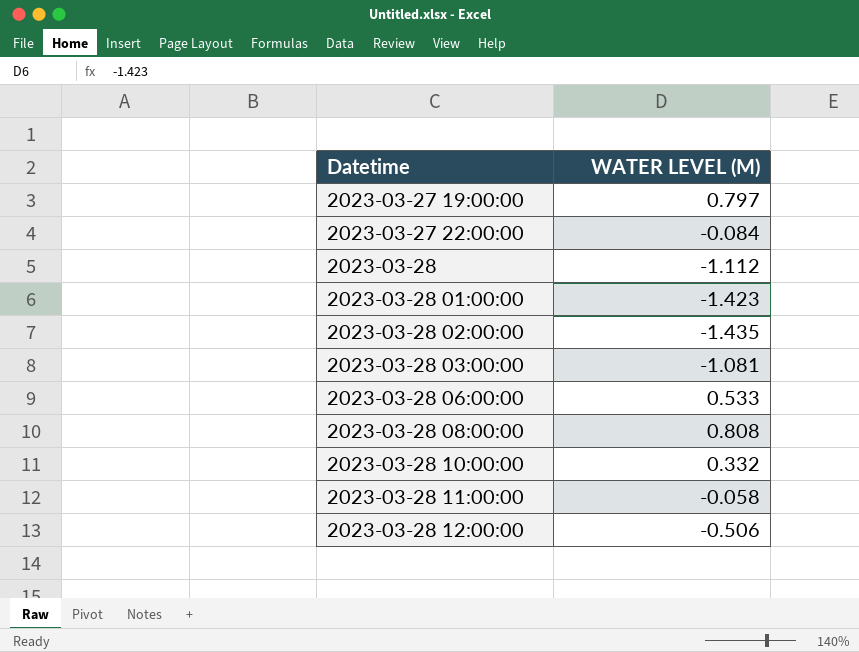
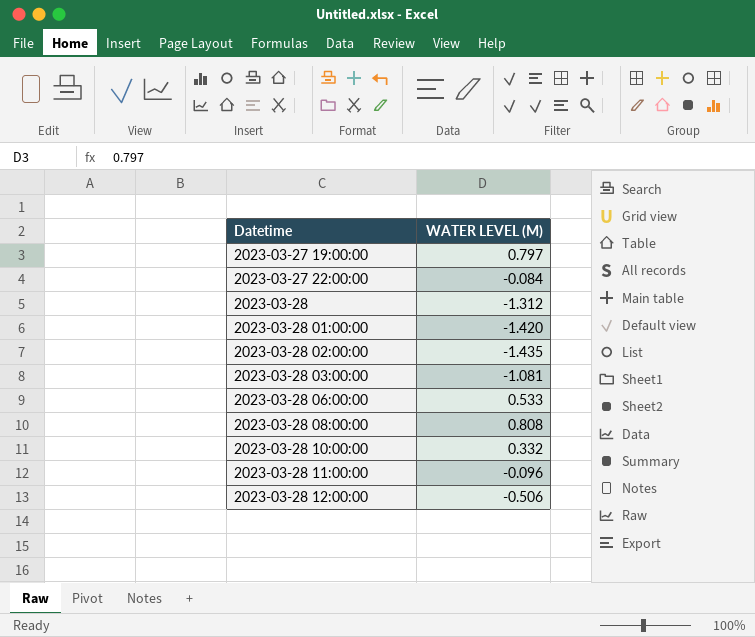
2023-03-28 | WATER LEVEL (M): -1.112 -> -1.312
2023-03-28 01:00:00 | WATER LEVEL (M): -1.423 -> -1.420
2023-03-28 11:00:00 | WATER LEVEL (M): -0.058 -> -0.096

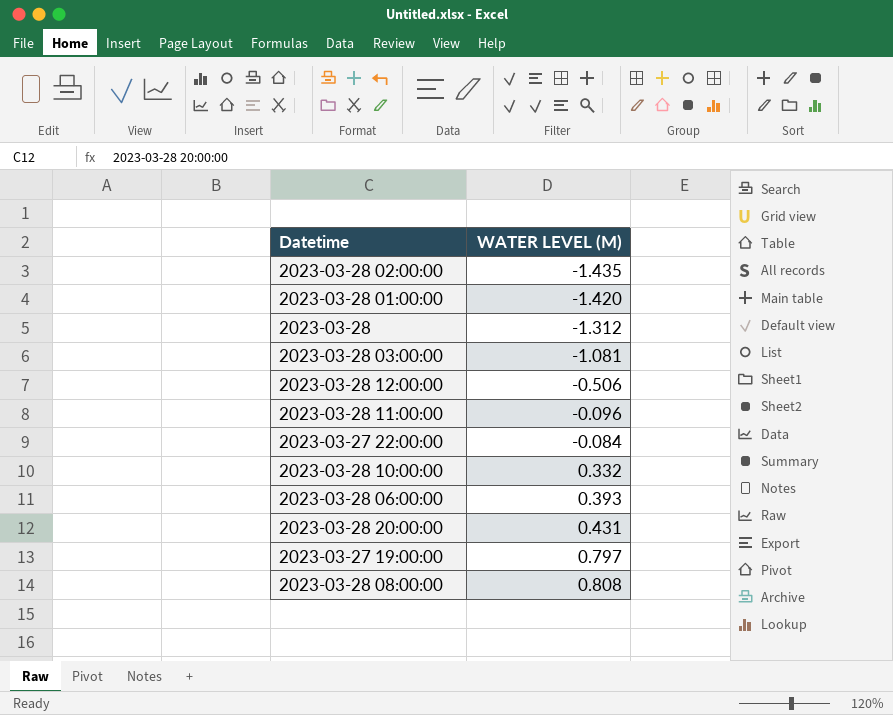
row order: Datetime ascending -> WATER LEVEL (M) ascending
2023-03-28 06:00:00 | WATER LEVEL (M): 0.533 -> 0.393
row 2023-03-28 20:00:00: none -> 0.431

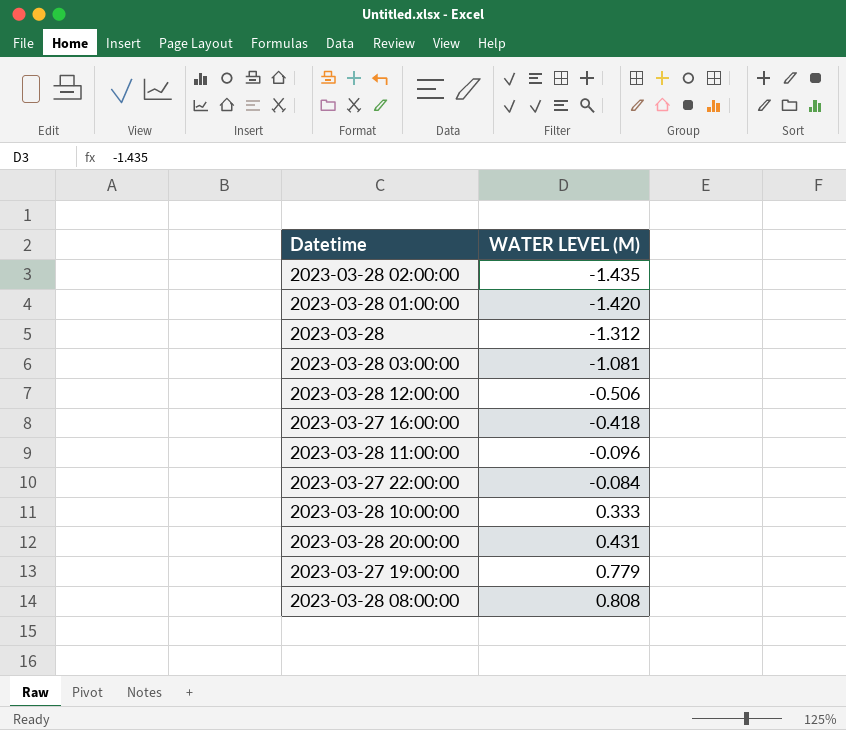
row 2023-03-28 06:00:00: 0.393 -> none
row 2023-03-27 16:00:00: none -> -0.418
2023-03-28 10:00:00 | WATER LEVEL (M): 0.332 -> 0.333
2023-03-27 19:00:00 | WATER LEVEL (M): 0.797 -> 0.779

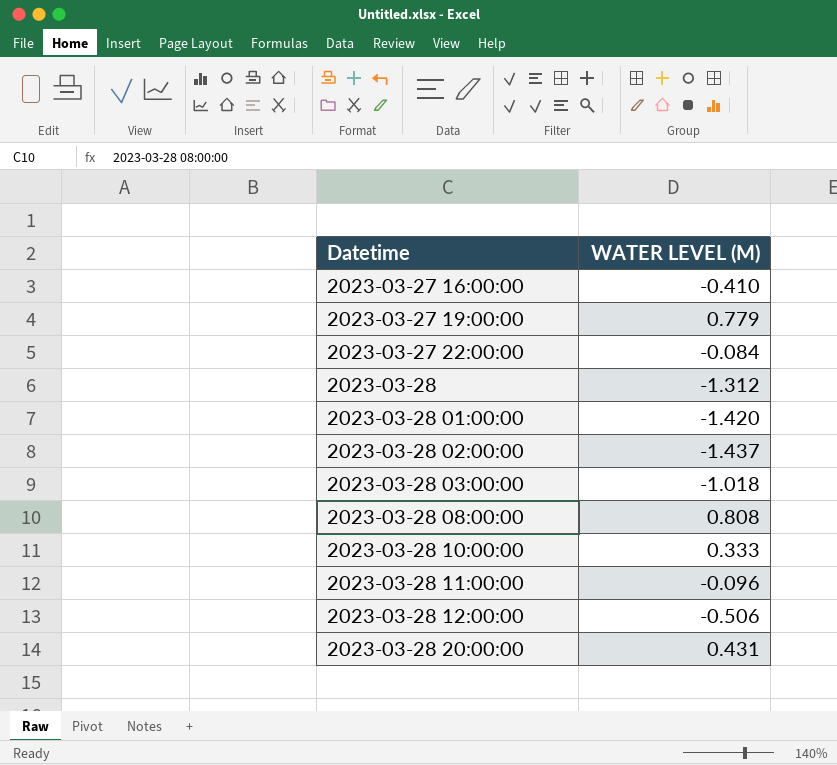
row order: WATER LEVEL (M) ascending -> Datetime ascending
2023-03-27 16:00:00 | WATER LEVEL (M): -0.418 -> -0.410
2023-03-28 02:00:00 | WATER LEVEL (M): -1.435 -> -1.437
2023-03-28 03:00:00 | WATER LEVEL (M): -1.081 -> -1.018

